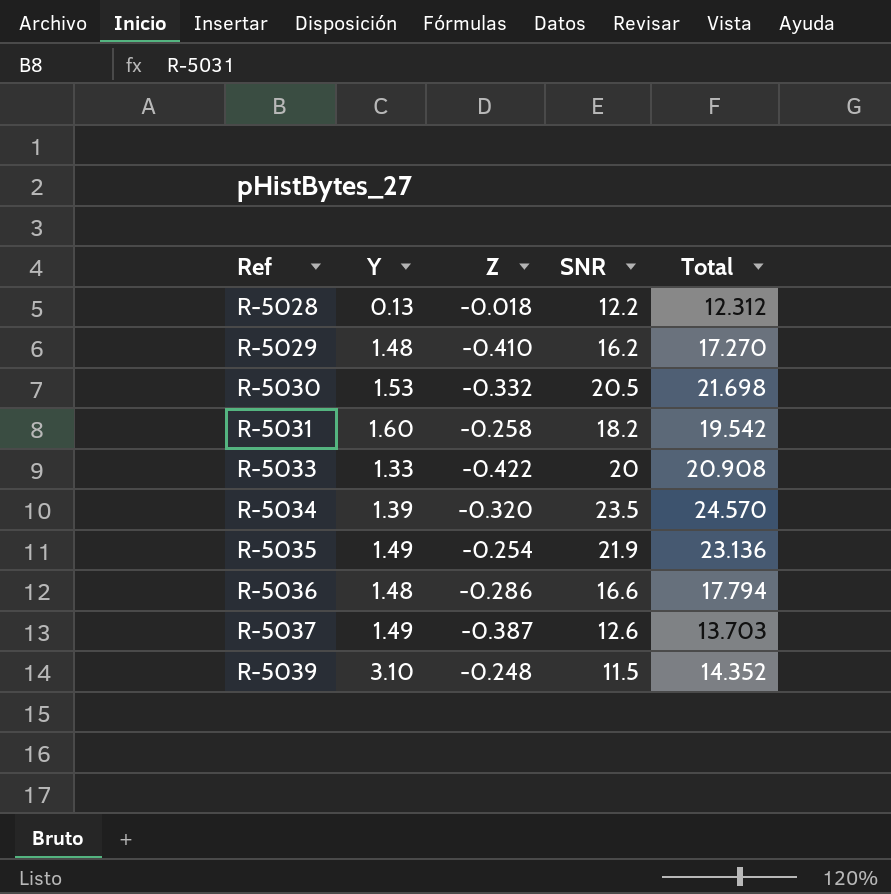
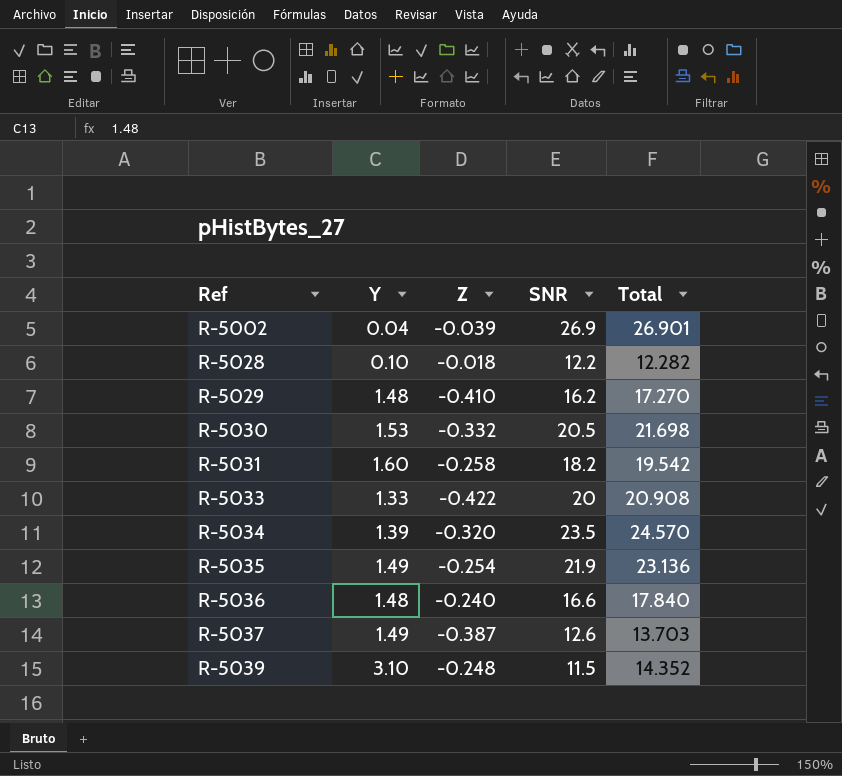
row R-5002: none -> 0.04 | -0.039 | 26.9 | 26.901
R-5028 | Y: 0.13 -> 0.10
R-5028 | Total: 12.312 -> 12.282
R-5036 | Z: -0.286 -> -0.240
R-5036 | Total: 17.794 -> 17.840

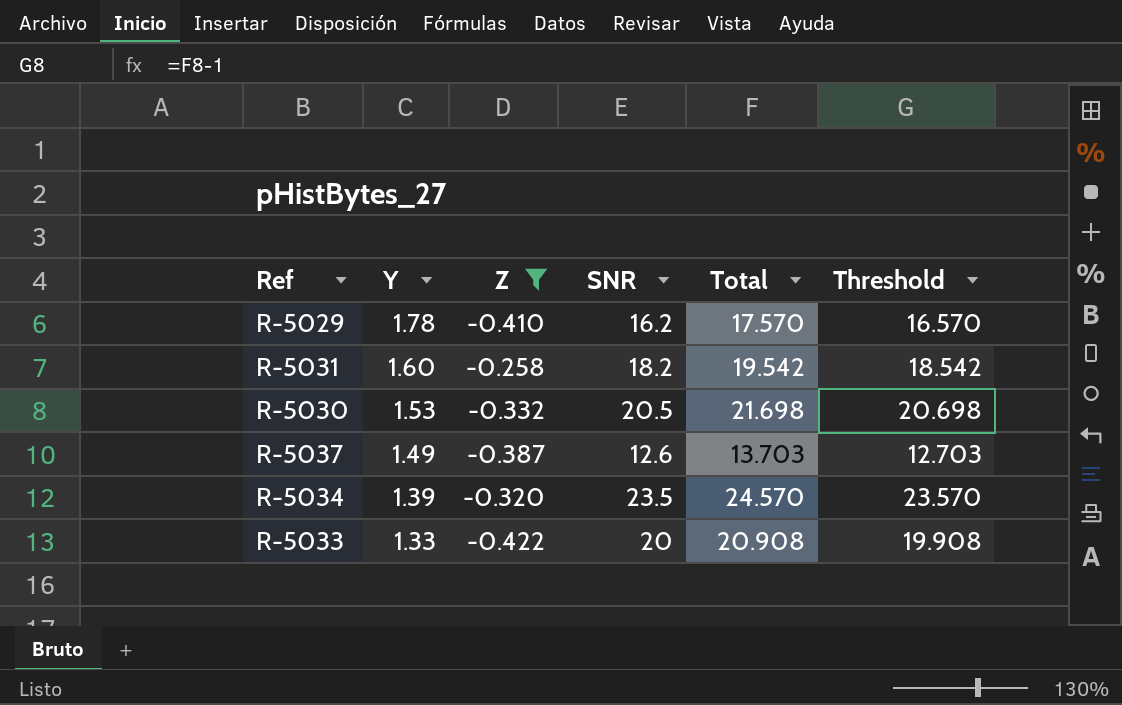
filter: none -> Z <= -0.258
row order: Ref ascending -> Y descending
column Threshold | formula: none -> [Total] - 1
R-5029 | Y: 1.48 -> 1.78
R-5029 | Total: 17.270 -> 17.570

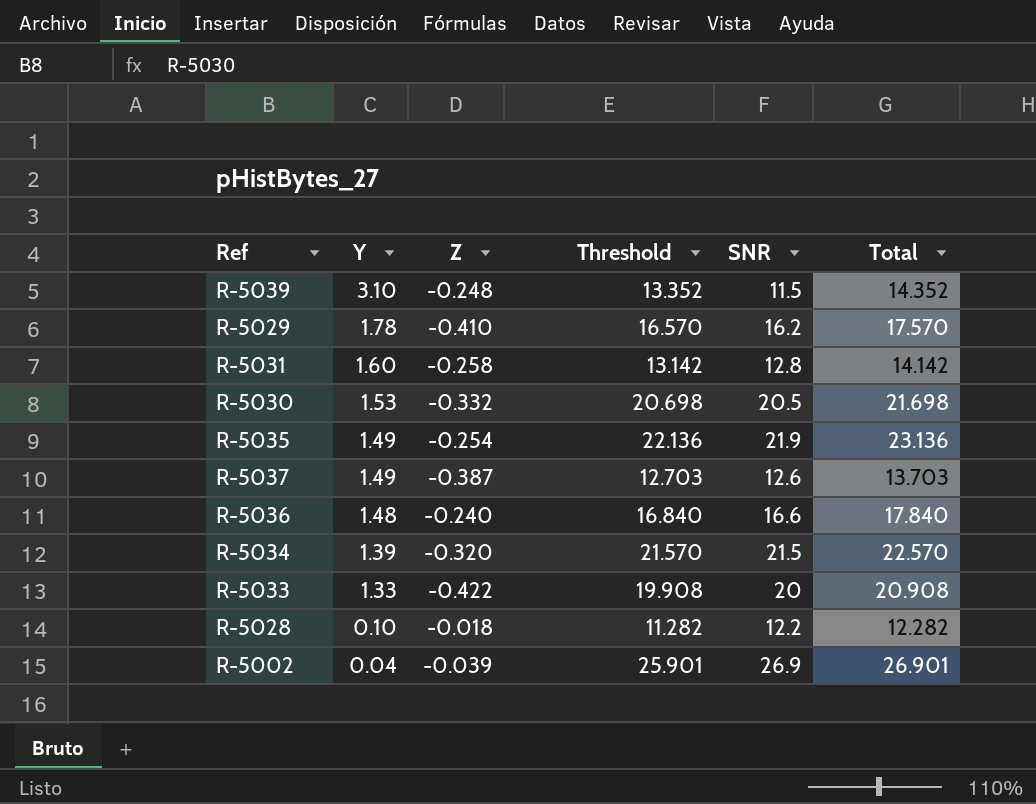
filter: Z <= -0.258 -> none
column Threshold | position: 6 -> 4
R-5031 | Threshold: 18.542 -> 13.142
R-5031 | SNR: 18.2 -> 12.8
R-5031 | Total: 19.542 -> 14.142
R-5034 | Threshold: 23.570 -> 21.570
R-5034 | SNR: 23.5 -> 21.5
R-5034 | Total: 24.570 -> 22.570

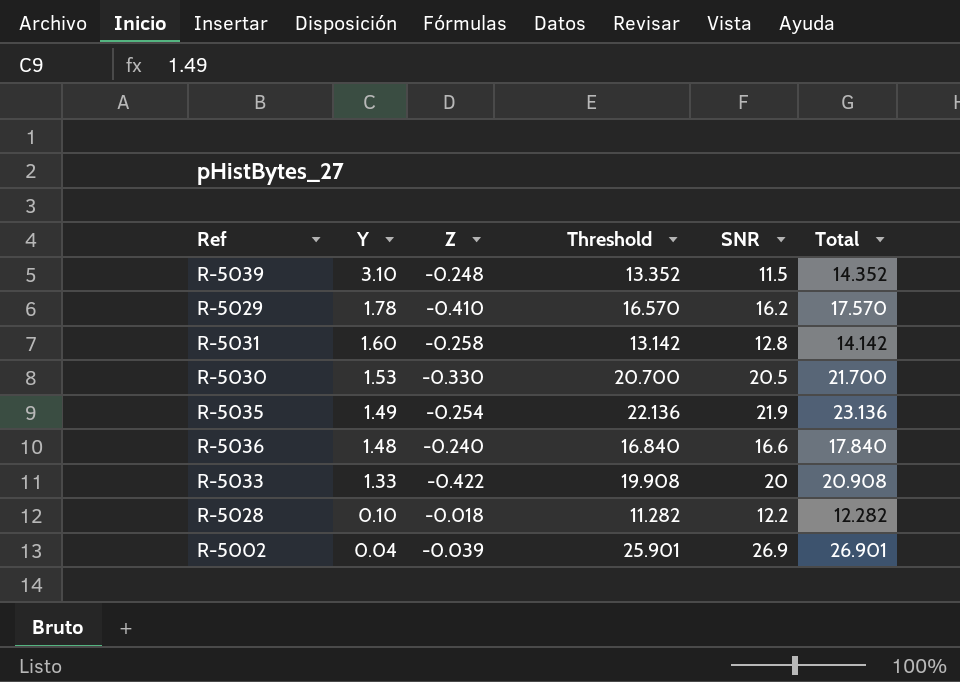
row R-5037: 1.49 | -0.387 | 12.703 | 12.6 | 13.703 -> none
row R-5034: 1.39 | -0.320 | 21.570 | 21.5 | 22.570 -> none
R-5030 | Z: -0.332 -> -0.330
R-5030 | Threshold: 20.698 -> 20.700
R-5030 | Total: 21.698 -> 21.700

